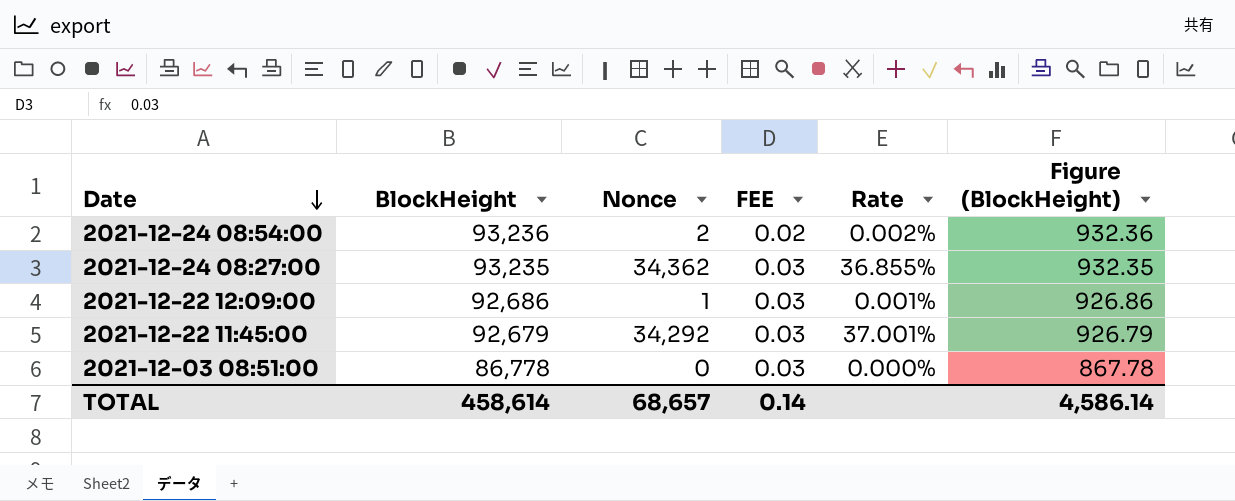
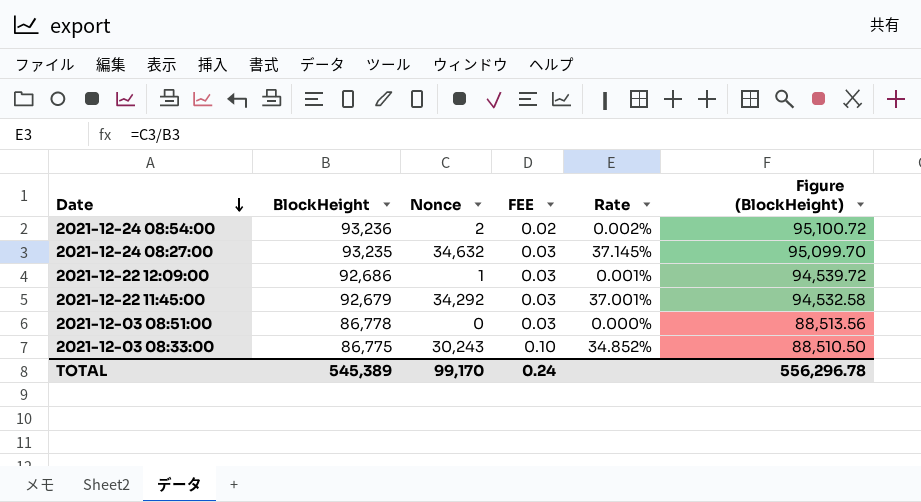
column Figure (BlockHeight) | formula: [BlockHeight] * 0.01 -> [BlockHeight] * 1.02
2021-12-24 08:27:00 | Nonce: 34,362 -> 34,632
2021-12-24 08:27:00 | Rate: 36.855% -> 37.145%
row 2021-12-03 08:33:00: none -> 86,775 | 30,243 | 0.10 | 34.852% | 88,510.50
TOTAL | BlockHeight: 458,614 -> 545,389
TOTAL | Nonce: 68,657 -> 99,170
TOTAL | FEE: 0.14 -> 0.24
TOTAL | Figure (BlockHeight): 4,586.14 -> 556,296.78

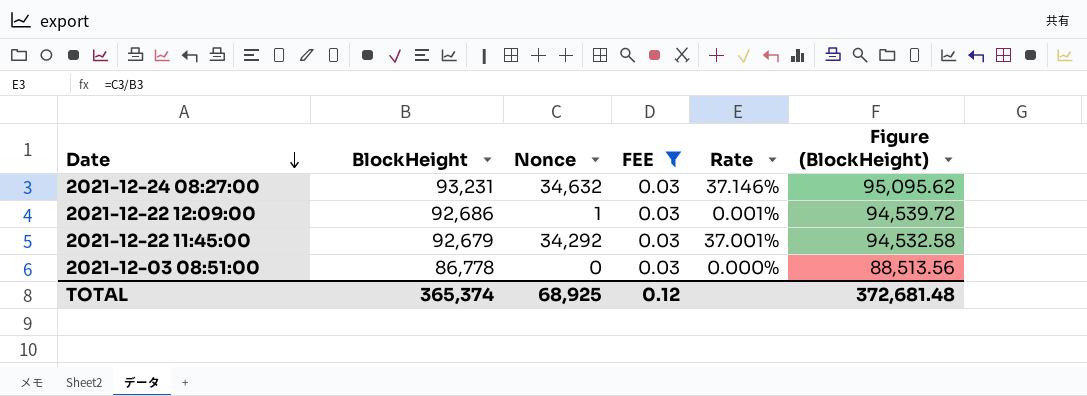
filter: none -> FEE = 0.03
2021-12-24 08:27:00 | BlockHeight: 93,235 -> 93,231
2021-12-24 08:27:00 | Rate: 37.145% -> 37.146%
2021-12-24 08:27:00 | Figure (BlockHeight): 95,099.70 -> 95,095.62
TOTAL | BlockHeight: 545,389 -> 365,374
TOTAL | Nonce: 99,170 -> 68,925
TOTAL | FEE: 0.24 -> 0.12
TOTAL | Figure (BlockHeight): 556,296.78 -> 372,681.48

